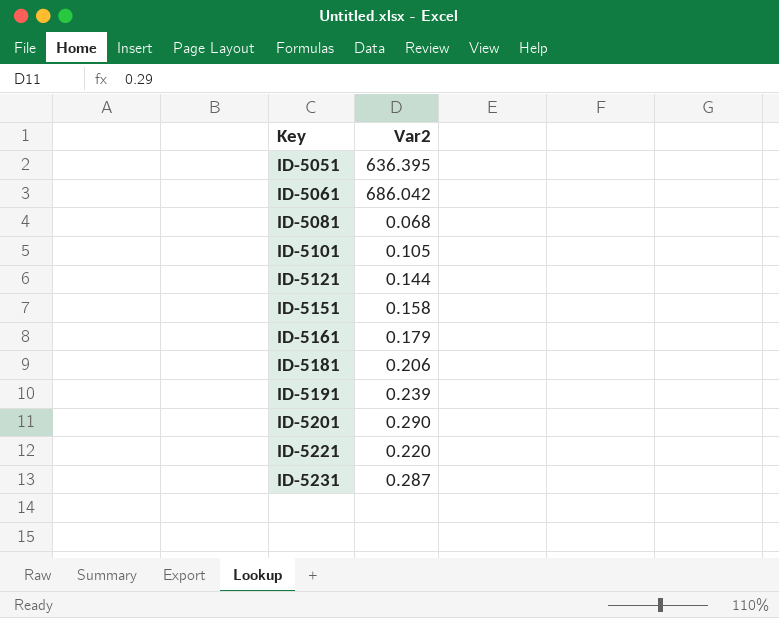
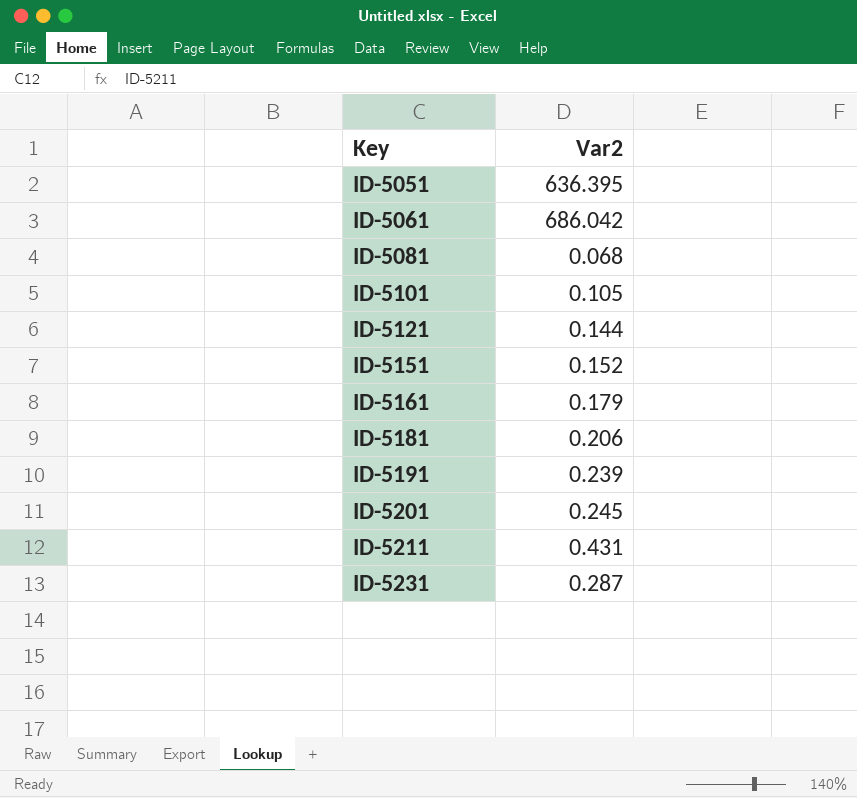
row ID-5221: 0.220 -> none
ID-5151 | Var2: 0.158 -> 0.152
ID-5201 | Var2: 0.290 -> 0.245
row ID-5211: none -> 0.431

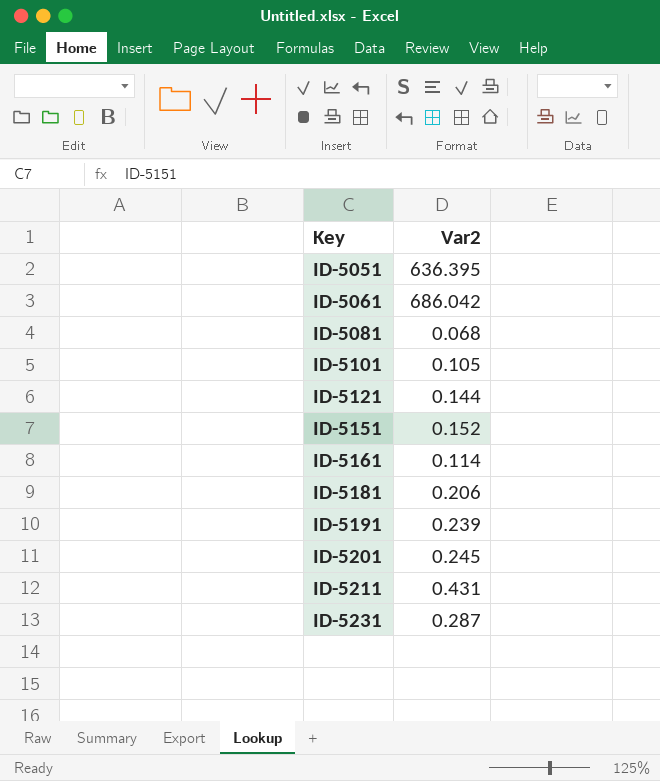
ID-5161 | Var2: 0.179 -> 0.114

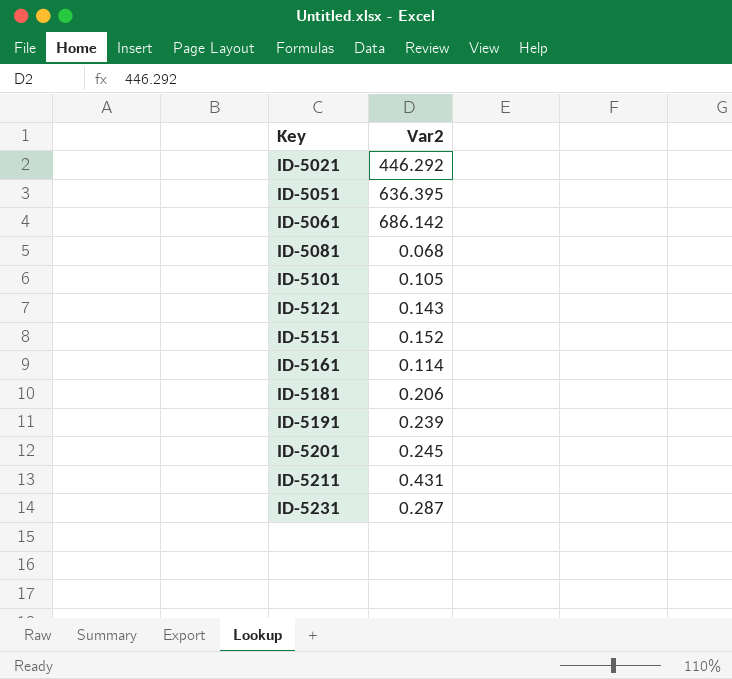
row ID-5021: none -> 446.292
ID-5061 | Var2: 686.042 -> 686.142
ID-5121 | Var2: 0.144 -> 0.143

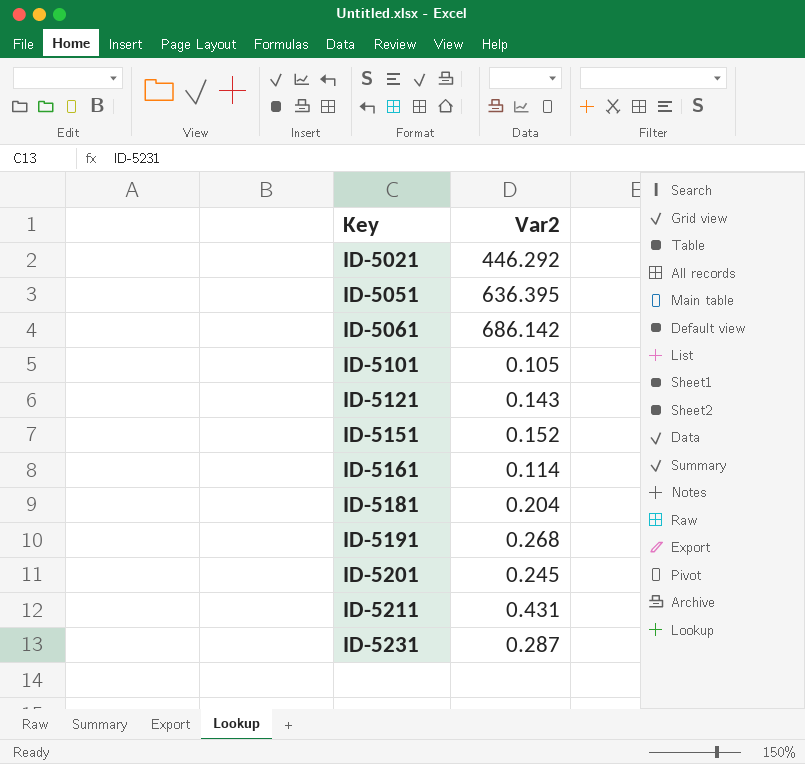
row ID-5081: 0.068 -> none
ID-5181 | Var2: 0.206 -> 0.204
ID-5191 | Var2: 0.239 -> 0.268

